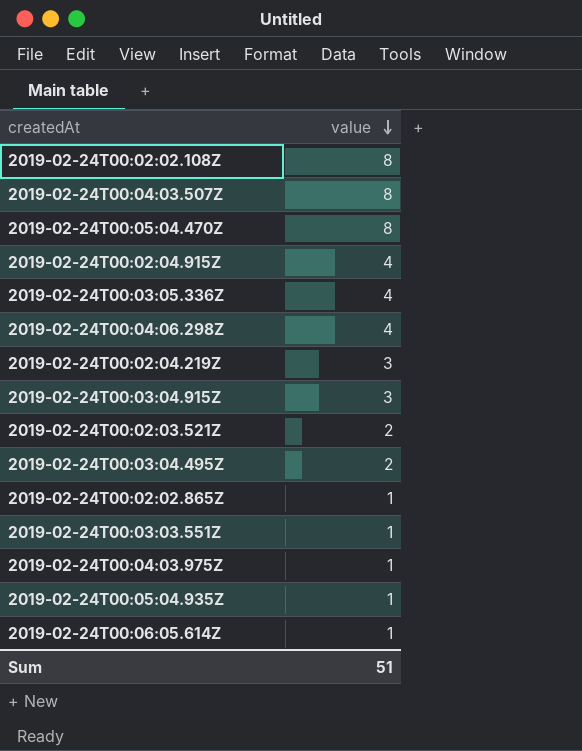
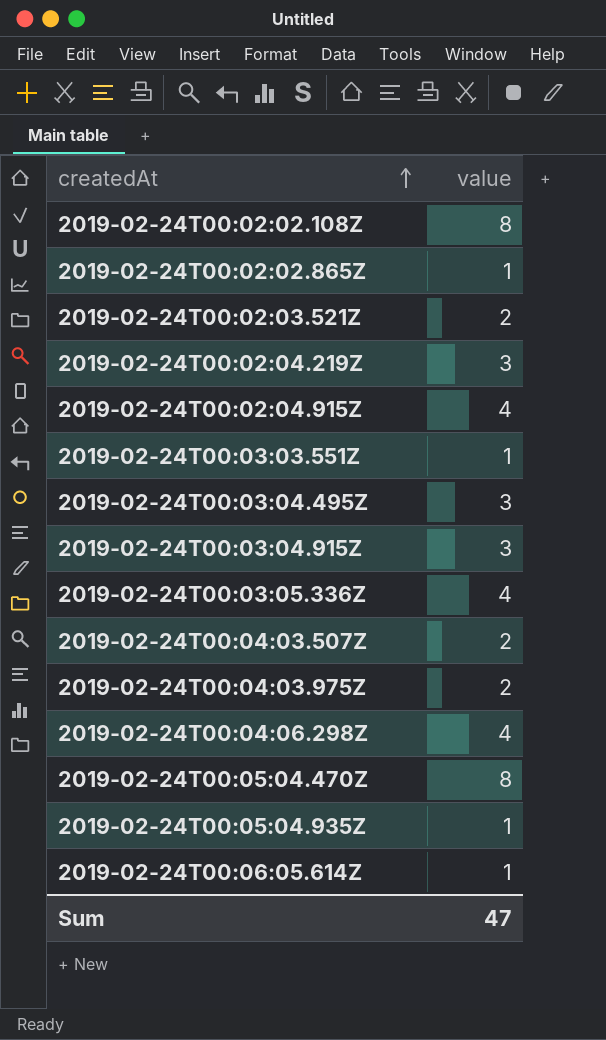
row order: value descending -> createdAt ascending
2019-02-24T00:03:04.495Z | value: 2 -> 3
2019-02-24T00:04:03.507Z | value: 8 -> 2
2019-02-24T00:04:03.975Z | value: 1 -> 2
Sum | value: 51 -> 47

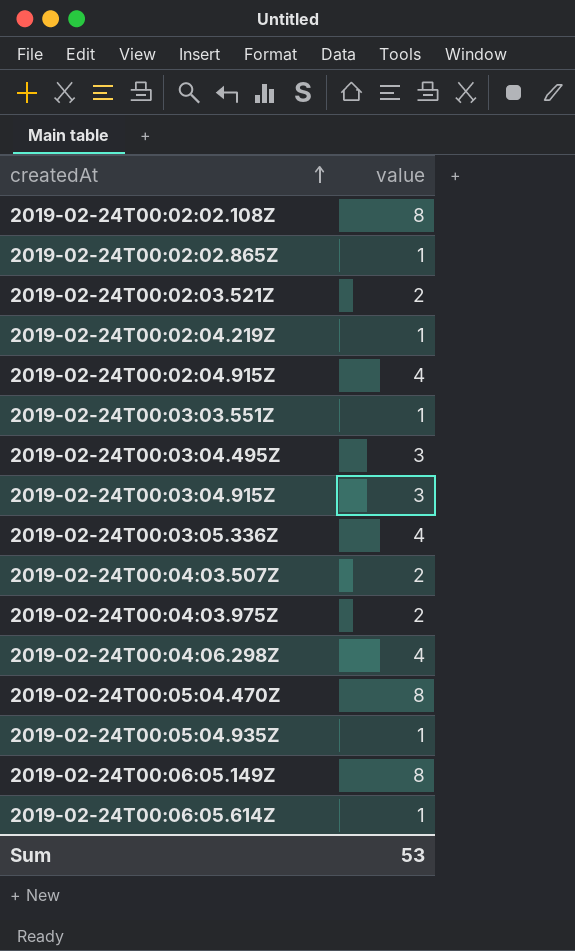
2019-02-24T00:02:04.219Z | value: 3 -> 1
row 2019-02-24T00:06:05.149Z: none -> 8
Sum | value: 47 -> 53

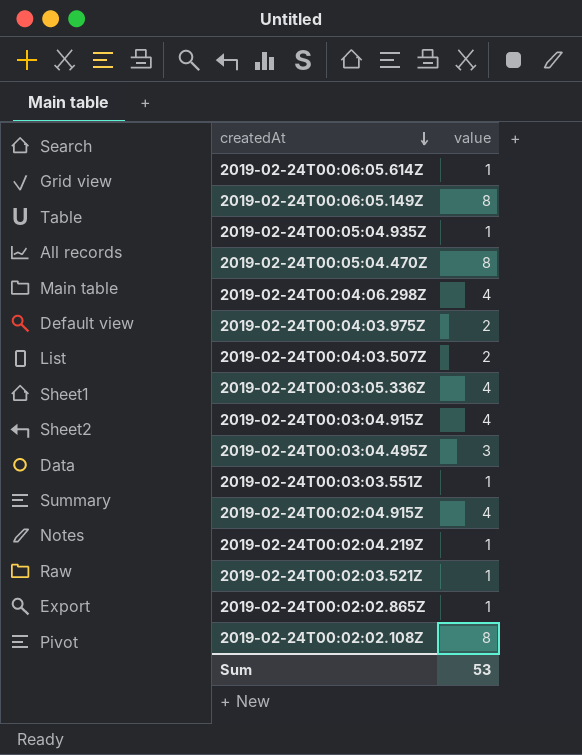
row order: createdAt ascending -> createdAt descending
2019-02-24T00:03:04.915Z | value: 3 -> 4
2019-02-24T00:02:03.521Z | value: 2 -> 1

